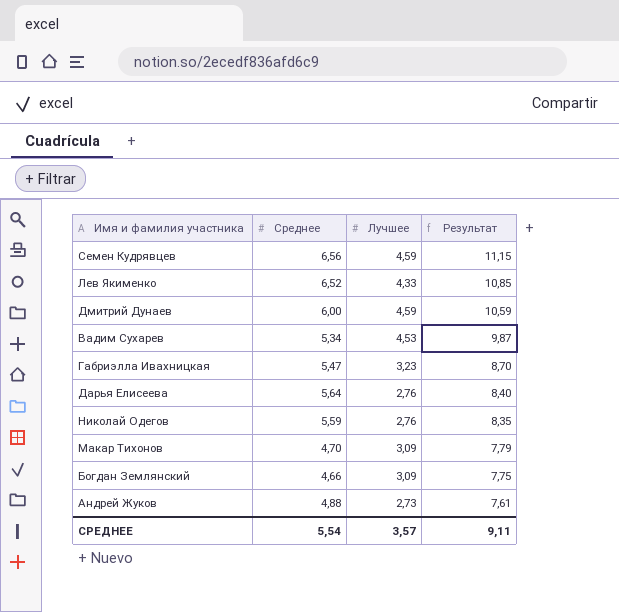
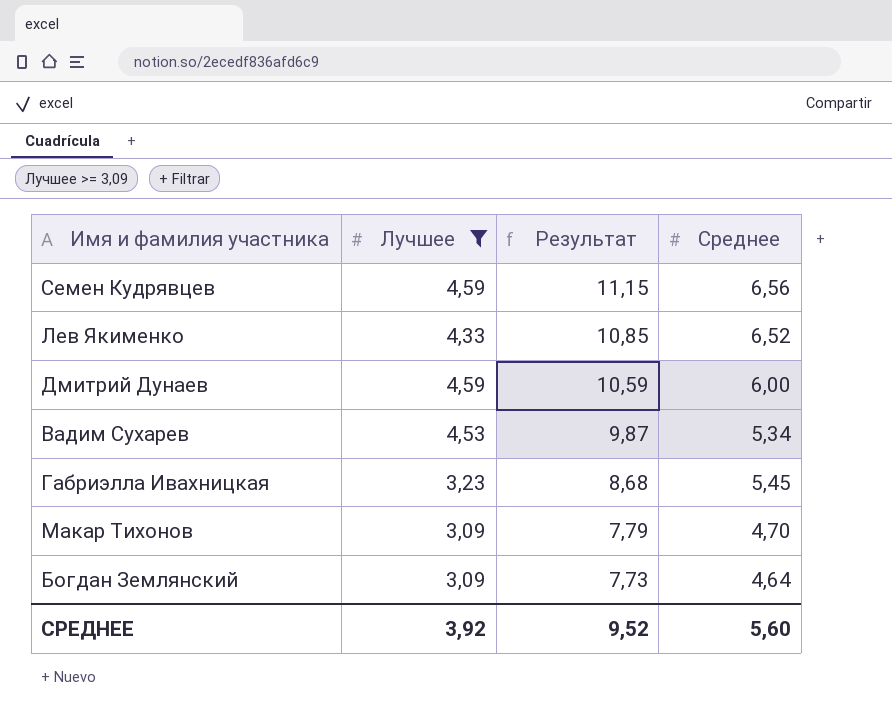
filter: none -> Лучшее >= 3,09
column Среднее | position: 2 -> 4
Габриэлла Ивахницкая | Результат: 8,70 -> 8,68
Габриэлла Ивахницкая | Среднее: 5,47 -> 5,45
Богдан Землянский | Результат: 7,75 -> 7,73
Богдан Землянский | Среднее: 4,66 -> 4,64
СРЕДНЕЕ | Лучшее: 3,57 -> 3,92
СРЕДНЕЕ | Результат: 9,11 -> 9,52
СРЕДНЕЕ | Среднее: 5,54 -> 5,60

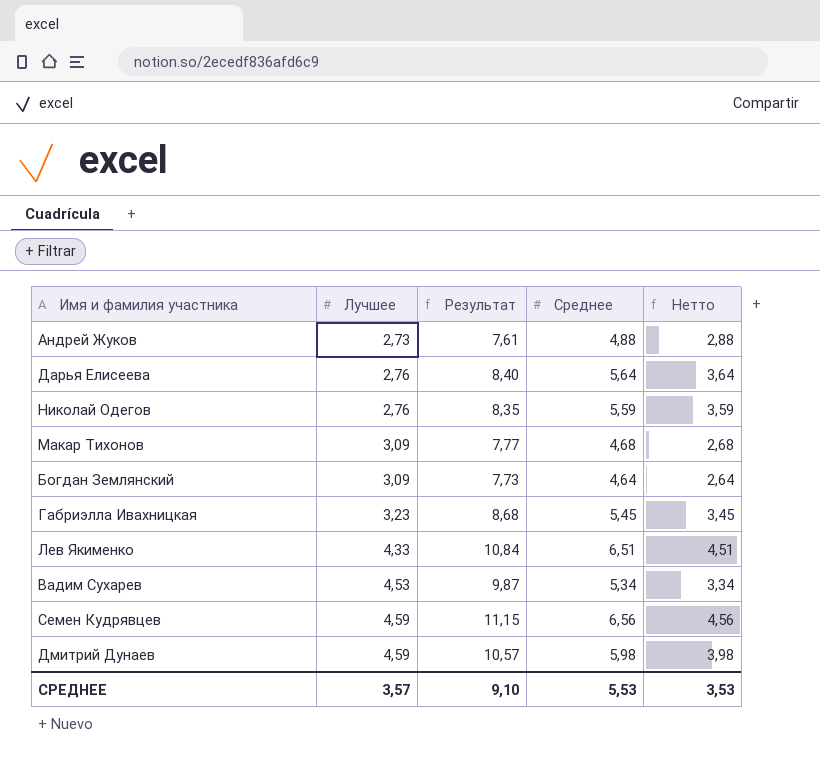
filter: Лучшее >= 3,09 -> none
row order: Результат descending -> Лучшее ascending
column Нетто | formula: none -> [Среднее] - 2
Макар Тихонов | Результат: 7,79 -> 7,77
Макар Тихонов | Среднее: 4,70 -> 4,68
Лев Якименко | Результат: 10,85 -> 10,84
Лев Якименко | Среднее: 6,52 -> 6,51
Дмитрий Дунаев | Результат: 10,59 -> 10,57
Дмитрий Дунаев | Среднее: 6,00 -> 5,98
СРЕДНЕЕ | Лучшее: 3,92 -> 3,57
СРЕДНЕЕ | Результат: 9,52 -> 9,10
СРЕДНЕЕ | Среднее: 5,60 -> 5,53

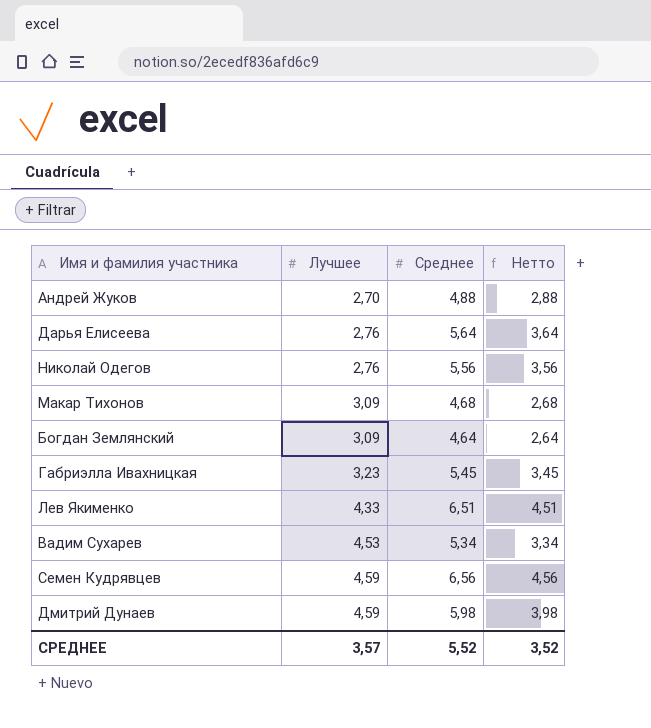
column Результат | formula: [Лучшее] + [Среднее] -> none
Андрей Жуков | Лучшее: 2,73 -> 2,70
Николай Одегов | Среднее: 5,59 -> 5,56
Николай Одегов | Нетто: 3,59 -> 3,56
СРЕДНЕЕ | Среднее: 5,53 -> 5,52
СРЕДНЕЕ | Нетто: 3,53 -> 3,52

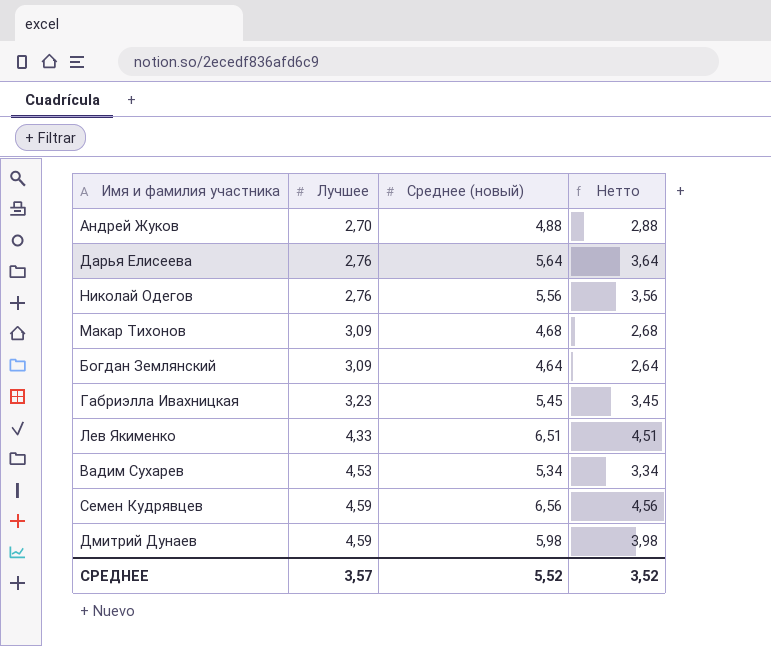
column name: Среднее -> Среднее (новый)

